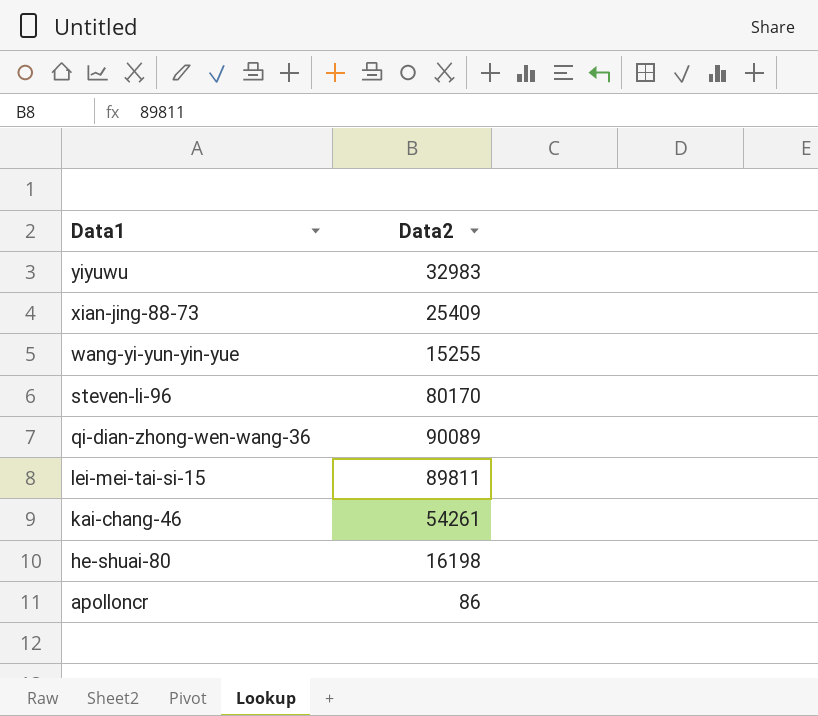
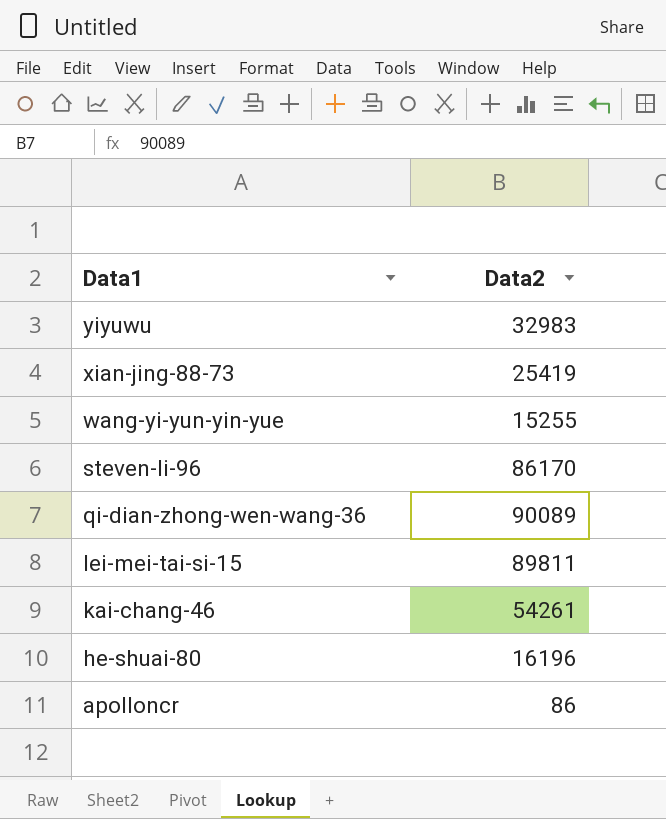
xian-jing-88-73 | Data2: 25409 -> 25419
steven-li-96 | Data2: 80170 -> 86170
he-shuai-80 | Data2: 16198 -> 16196

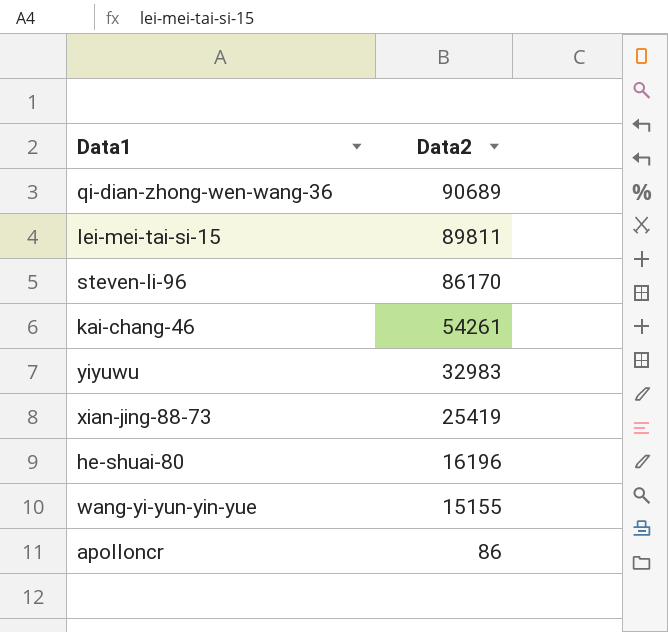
row order: Data1 descending -> Data2 descending
qi-dian-zhong-wen-wang-36 | Data2: 90089 -> 90689
wang-yi-yun-yin-yue | Data2: 15255 -> 15155

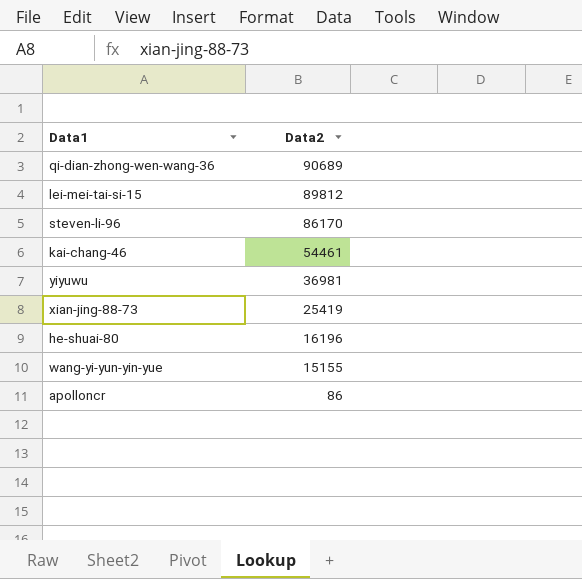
lei-mei-tai-si-15 | Data2: 89811 -> 89812
kai-chang-46 | Data2: 54261 -> 54461
yiyuwu | Data2: 32983 -> 36981

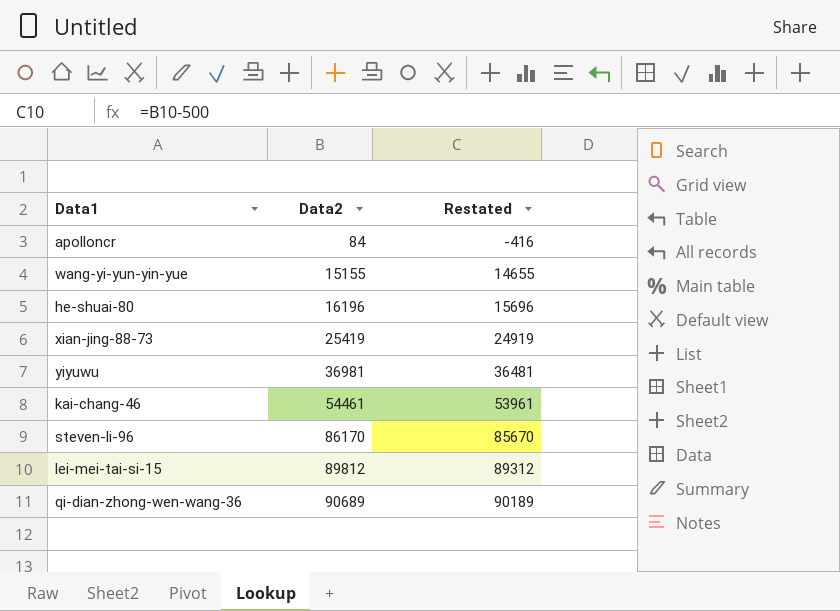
row order: Data2 descending -> Data2 ascending
column Restated | formula: none -> [Data2] - 500
apolloncr | Data2: 86 -> 84

